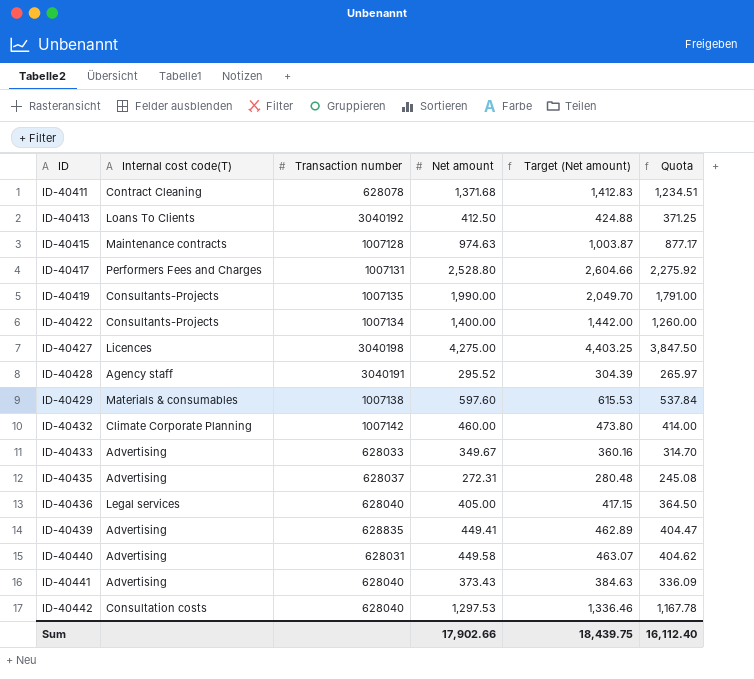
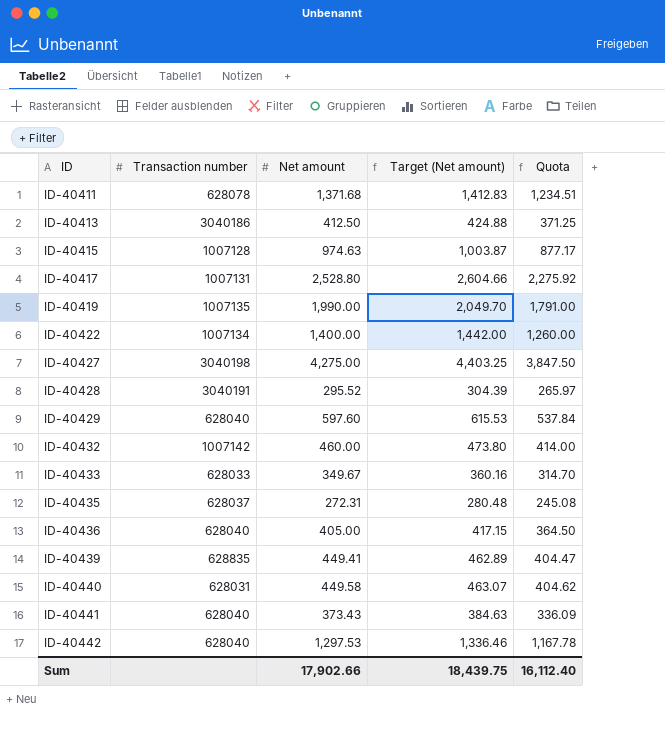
column Internal cost code(T) | position: 2 -> none
ID-40413 | Transaction number: 3040192 -> 3040186
ID-40429 | Transaction number: 1007138 -> 628040

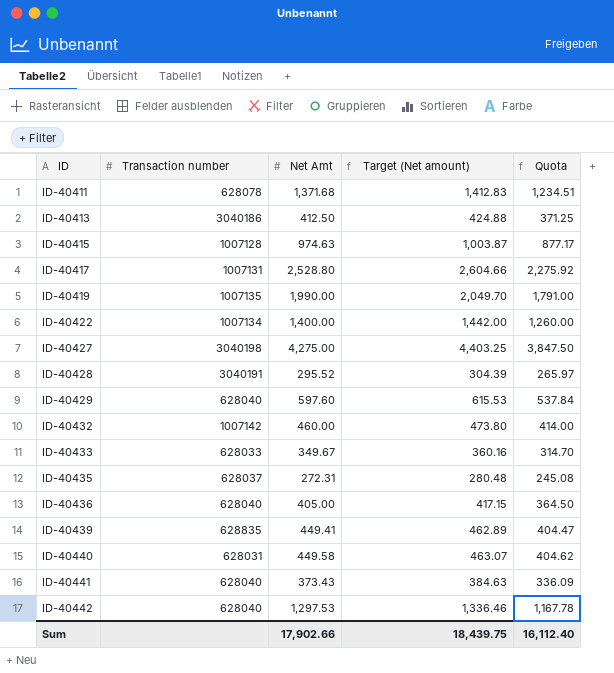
column name: Net amount -> Net Amt

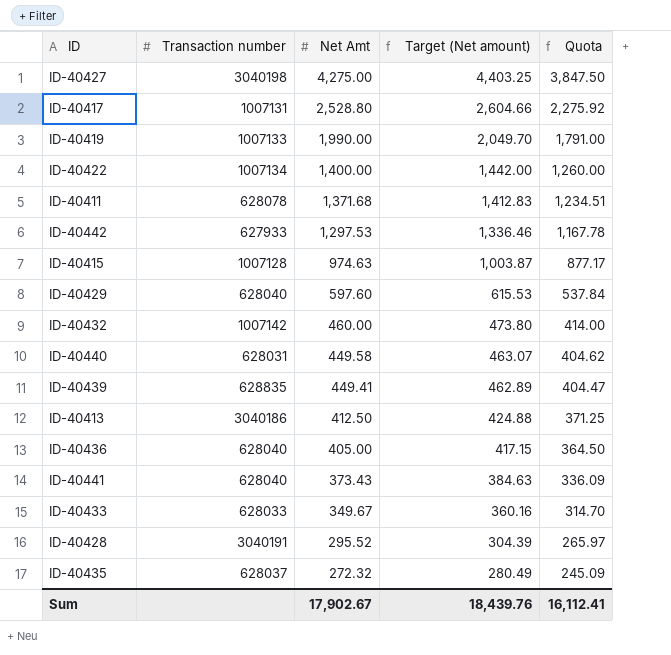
row order: ID ascending -> Net Amt descending
ID-40419 | Transaction number: 1007135 -> 1007133
ID-40442 | Transaction number: 628040 -> 627933
ID-40435 | Net Amt: 272.31 -> 272.32
ID-40435 | Target (Net amount): 280.48 -> 280.49
ID-40435 | Quota: 245.08 -> 245.09
Sum | Net Amt: 17,902.66 -> 17,902.67
Sum | Target (Net amount): 18,439.75 -> 18,439.76
Sum | Quota: 16,112.40 -> 16,112.41

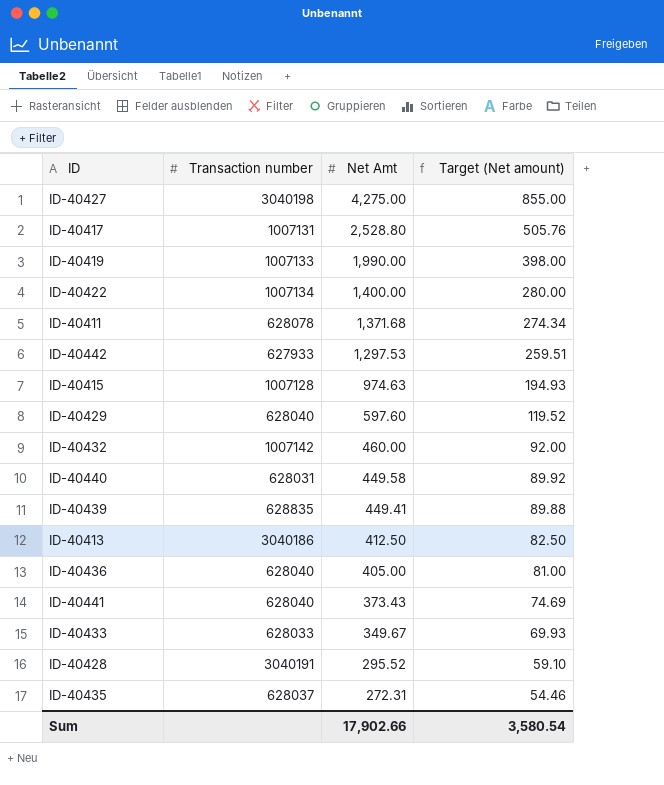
column Quota | formula: [Net Amt] * 0.9 -> none
column Target (Net amount) | formula: [Net Amt] * 1.03 -> [Net Amt] * 0.2
ID-40435 | Net Amt: 272.32 -> 272.31
Sum | Net Amt: 17,902.67 -> 17,902.66
Sum | Target (Net amount): 18,439.76 -> 3,580.54

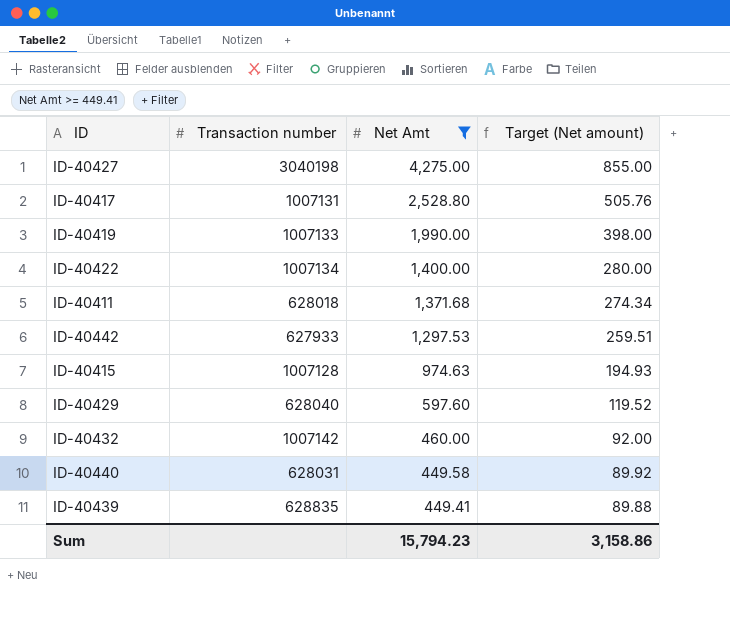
filter: none -> Net Amt >= 449.41
ID-40411 | Transaction number: 628078 -> 628018
Sum | Net Amt: 17,902.66 -> 15,794.23
Sum | Target (Net amount): 3,580.54 -> 3,158.86

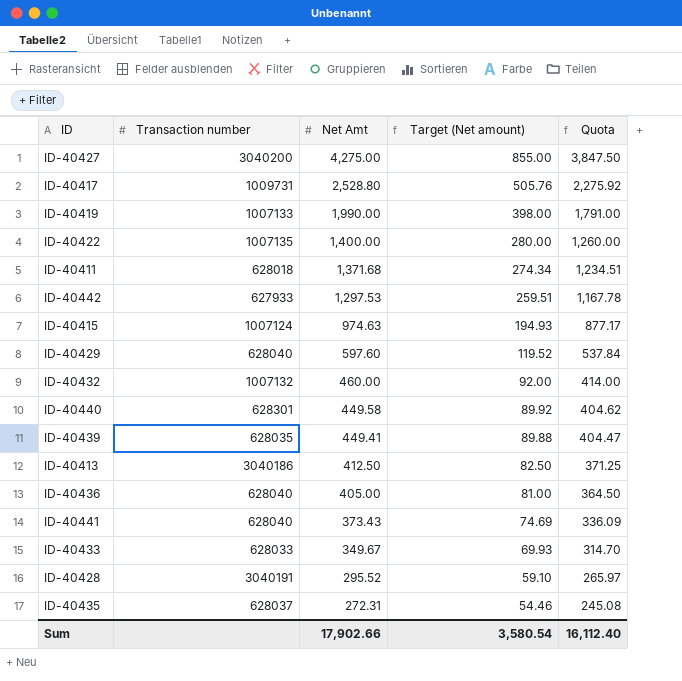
filter: Net Amt >= 449.41 -> none
column Quota | formula: none -> [Net Amt] * 0.9
ID-40427 | Transaction number: 3040198 -> 3040200
ID-40417 | Transaction number: 1007131 -> 1009731
ID-40422 | Transaction number: 1007134 -> 1007135
ID-40415 | Transaction number: 1007128 -> 1007124
ID-40432 | Transaction number: 1007142 -> 1007132
ID-40440 | Transaction number: 628031 -> 628301
ID-40439 | Transaction number: 628835 -> 628035
Sum | Net Amt: 15,794.23 -> 17,902.66
Sum | Target (Net amount): 3,158.86 -> 3,580.54

